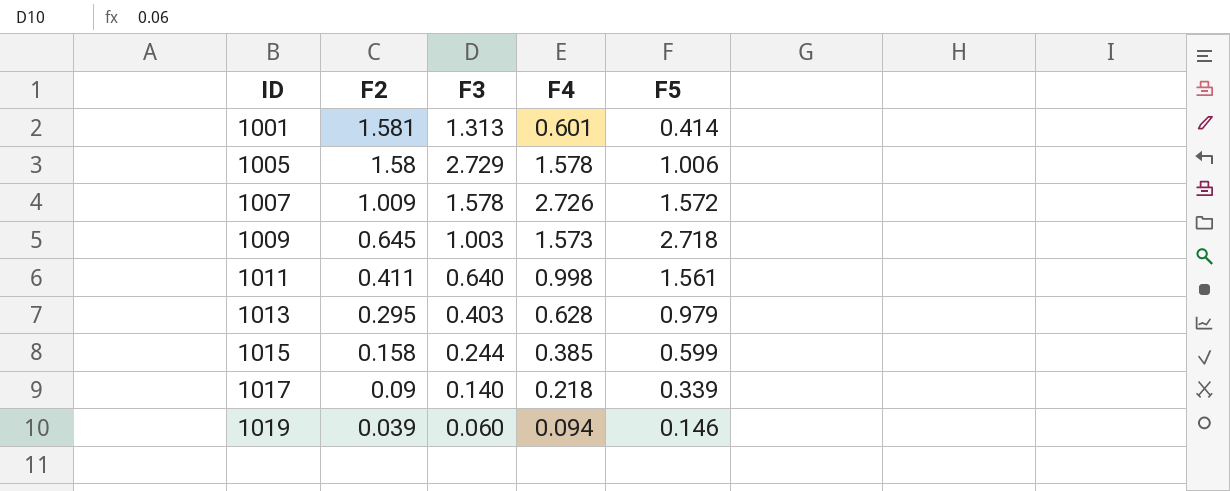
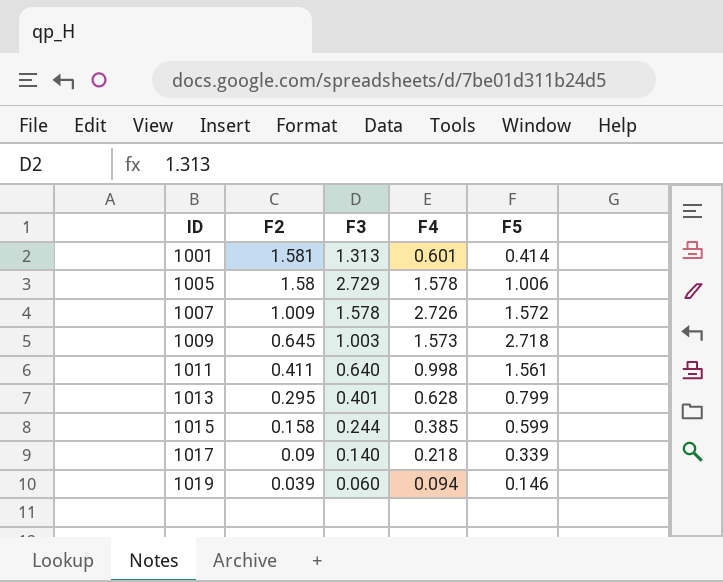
1013 | F3: 0.403 -> 0.401
1013 | F5: 0.979 -> 0.799

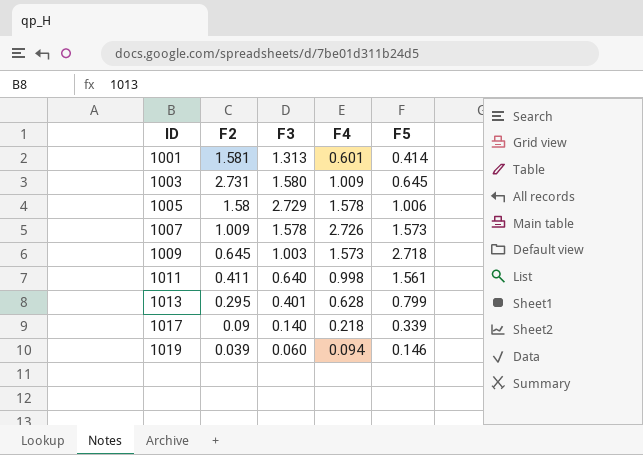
row 1015: 0.158 | 0.244 | 0.385 | 0.599 -> none
row 1003: none -> 2.731 | 1.580 | 1.009 | 0.645
1007 | F5: 1.572 -> 1.573

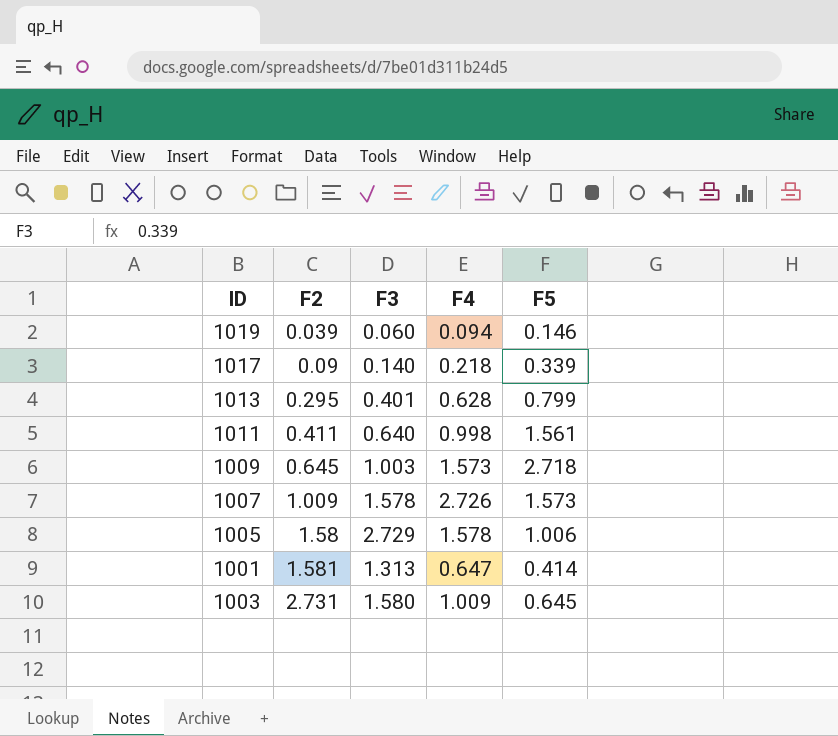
row order: ID ascending -> F2 ascending
1001 | F4: 0.601 -> 0.647

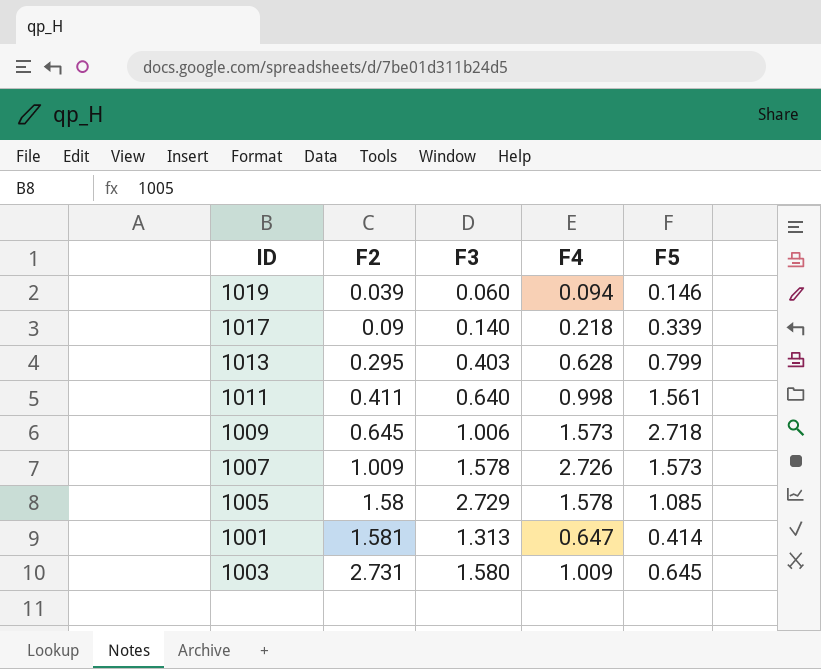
1013 | F3: 0.401 -> 0.403
1009 | F3: 1.003 -> 1.006
1005 | F5: 1.006 -> 1.085

